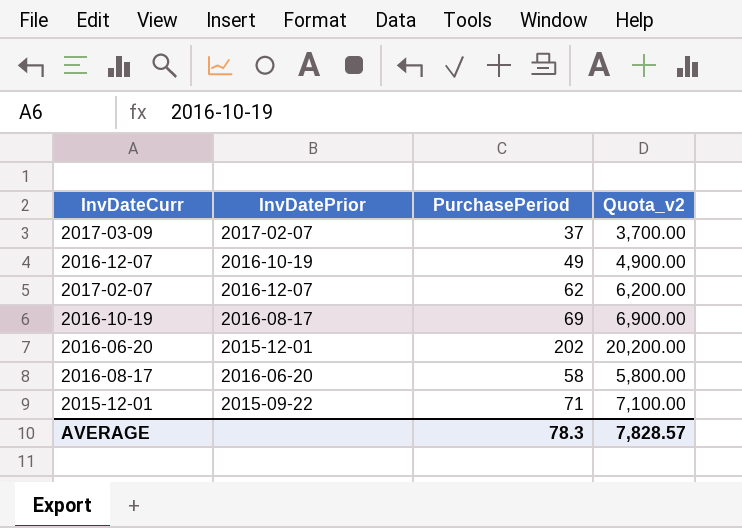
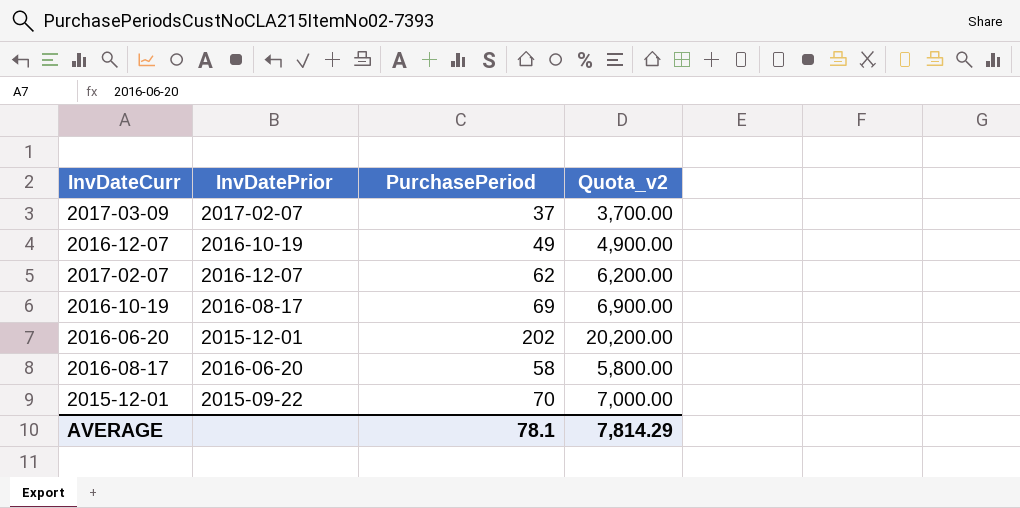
2015-12-01 | PurchasePeriod: 71 -> 70
2015-12-01 | Quota_v2: 7,100.00 -> 7,000.00
AVERAGE | PurchasePeriod: 78.3 -> 78.1
AVERAGE | Quota_v2: 7,828.57 -> 7,814.29

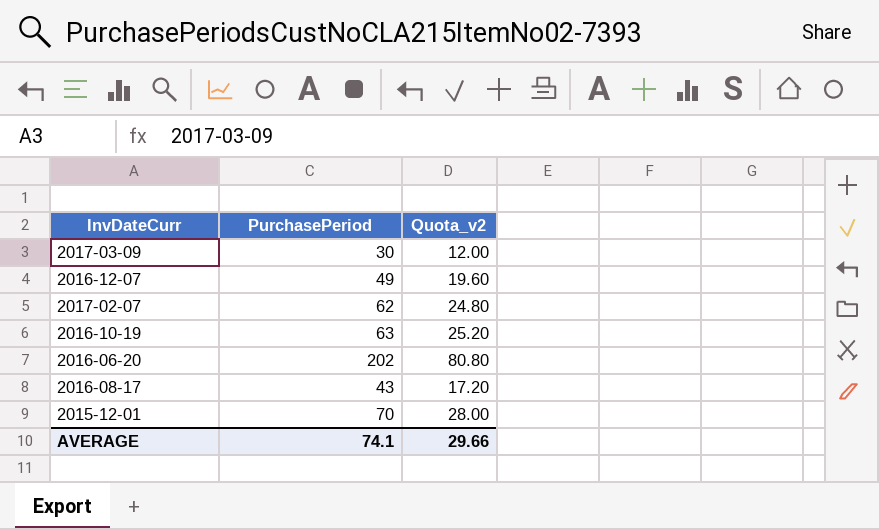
column InvDatePrior | position: 2 -> none
column Quota_v2 | formula: [PurchasePeriod] * 100 -> [PurchasePeriod] * 0.4
2017-03-09 | PurchasePeriod: 37 -> 30
2016-10-19 | PurchasePeriod: 69 -> 63
2016-08-17 | PurchasePeriod: 58 -> 43
AVERAGE | PurchasePeriod: 78.1 -> 74.1
AVERAGE | Quota_v2: 7,814.29 -> 29.66

